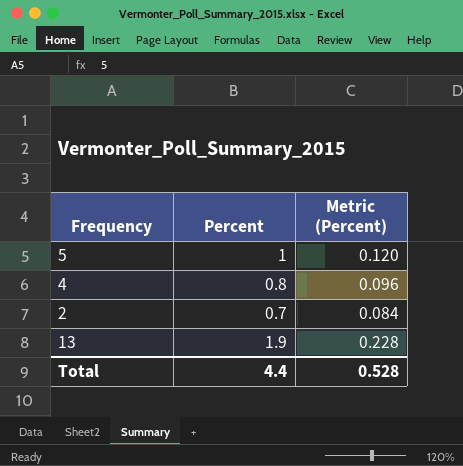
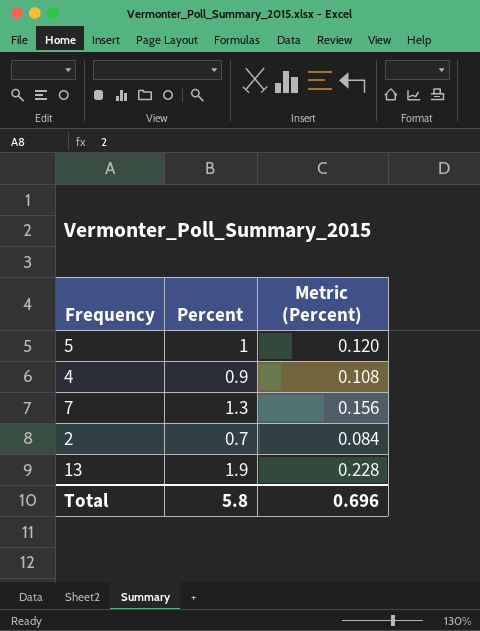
4 | Percent: 0.8 -> 0.9
4 | Metric (Percent): 0.096 -> 0.108
row 7: none -> 1.3 | 0.156
Total | Percent: 4.4 -> 5.8
Total | Metric (Percent): 0.528 -> 0.696

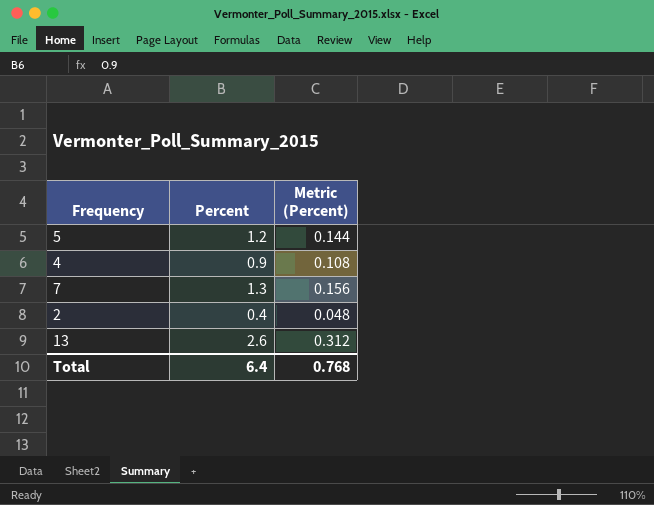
5 | Percent: 1 -> 1.2
5 | Metric (Percent): 0.120 -> 0.144
2 | Percent: 0.7 -> 0.4
2 | Metric (Percent): 0.084 -> 0.048
13 | Percent: 1.9 -> 2.6
13 | Metric (Percent): 0.228 -> 0.312
Total | Percent: 5.8 -> 6.4
Total | Metric (Percent): 0.696 -> 0.768

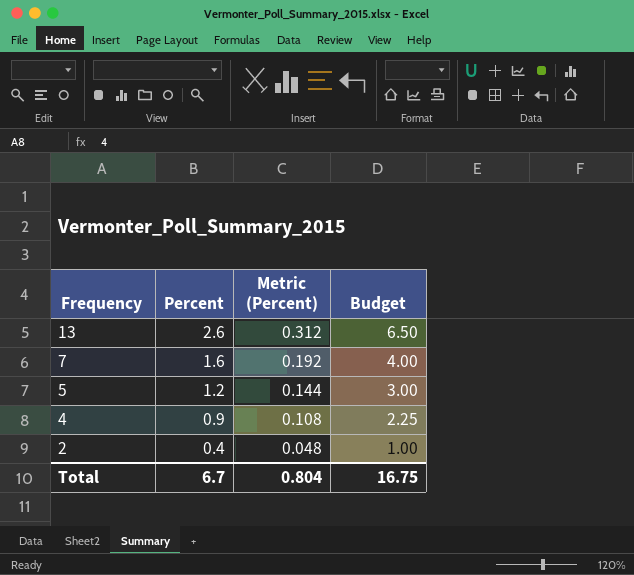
row order: none -> Frequency descending
column Budget | formula: none -> [Percent] * 2.5
7 | Percent: 1.3 -> 1.6
7 | Metric (Percent): 0.156 -> 0.192
Total | Percent: 6.4 -> 6.7
Total | Metric (Percent): 0.768 -> 0.804

